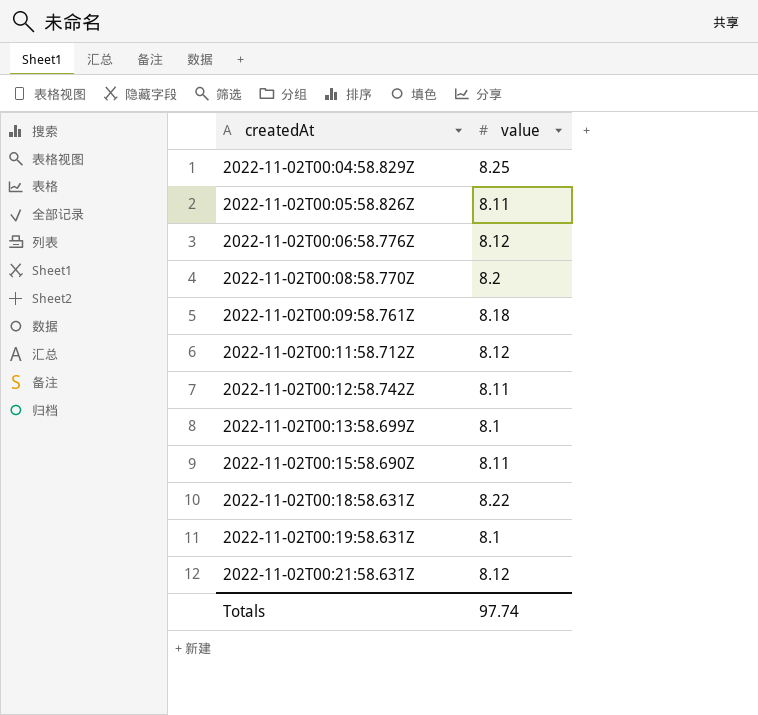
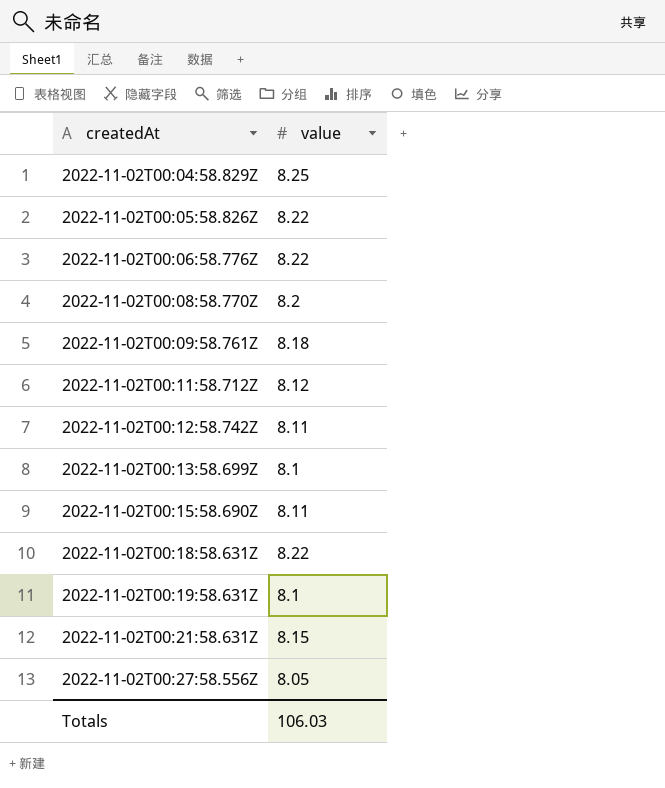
2022-11-02T00:05:58.826Z | value: 8.11 -> 8.22
2022-11-02T00:06:58.776Z | value: 8.12 -> 8.22
2022-11-02T00:21:58.631Z | value: 8.12 -> 8.15
row 2022-11-02T00:27:58.556Z: none -> 8.05
Totals | value: 97.74 -> 106.03

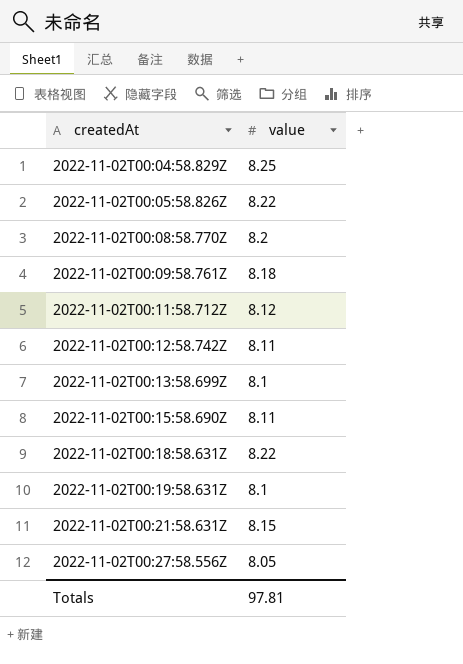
row 2022-11-02T00:06:58.776Z: 8.22 -> none
Totals | value: 106.03 -> 97.81

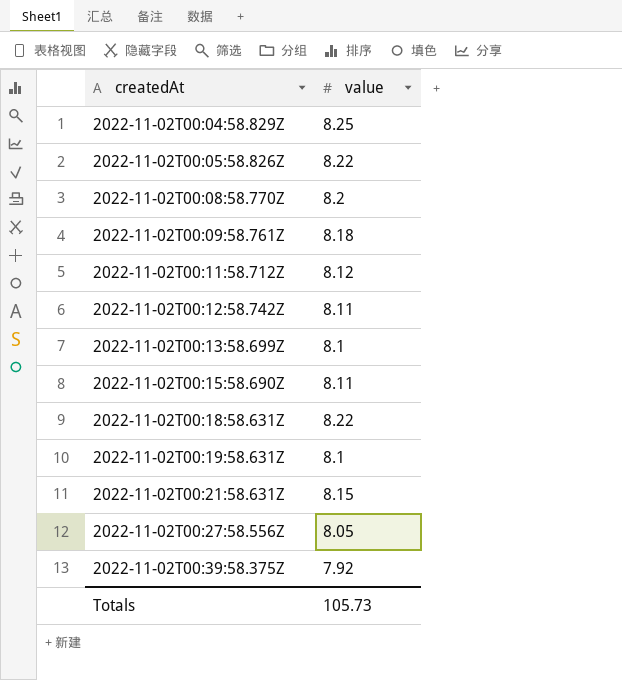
row 2022-11-02T00:39:58.375Z: none -> 7.92
Totals | value: 97.81 -> 105.73

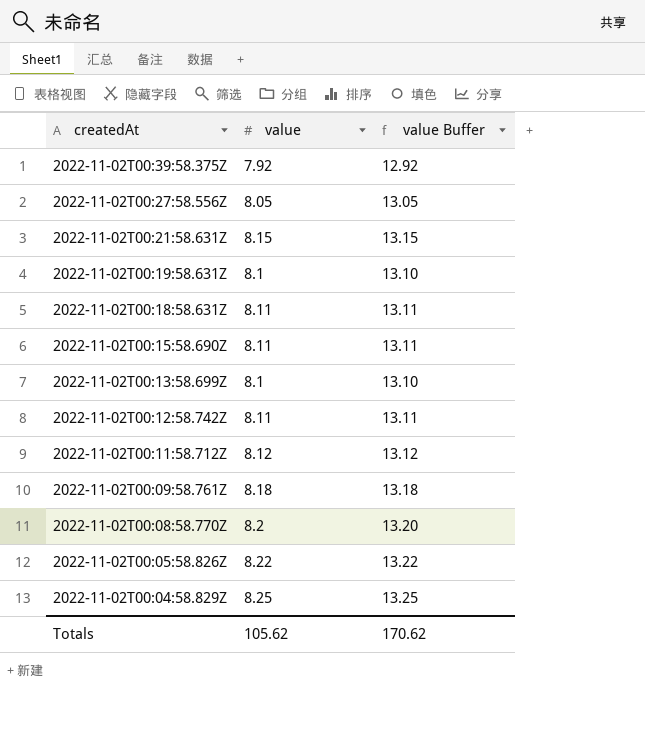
row order: createdAt ascending -> createdAt descending
column value Buffer | formula: none -> [value] + 5
2022-11-02T00:18:58.631Z | value: 8.22 -> 8.11
Totals | value: 105.73 -> 105.62

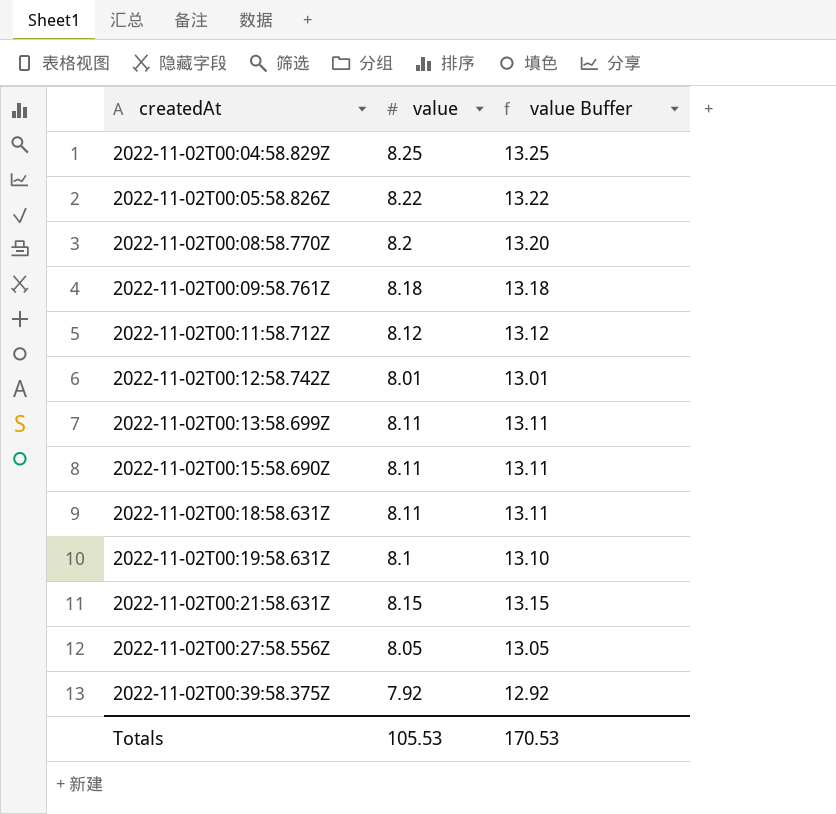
row order: createdAt descending -> createdAt ascending
2022-11-02T00:12:58.742Z | value: 8.11 -> 8.01
2022-11-02T00:12:58.742Z | value Buffer: 13.11 -> 13.01
2022-11-02T00:13:58.699Z | value: 8.1 -> 8.11
2022-11-02T00:13:58.699Z | value Buffer: 13.10 -> 13.11
Totals | value: 105.62 -> 105.53
Totals | value Buffer: 170.62 -> 170.53

